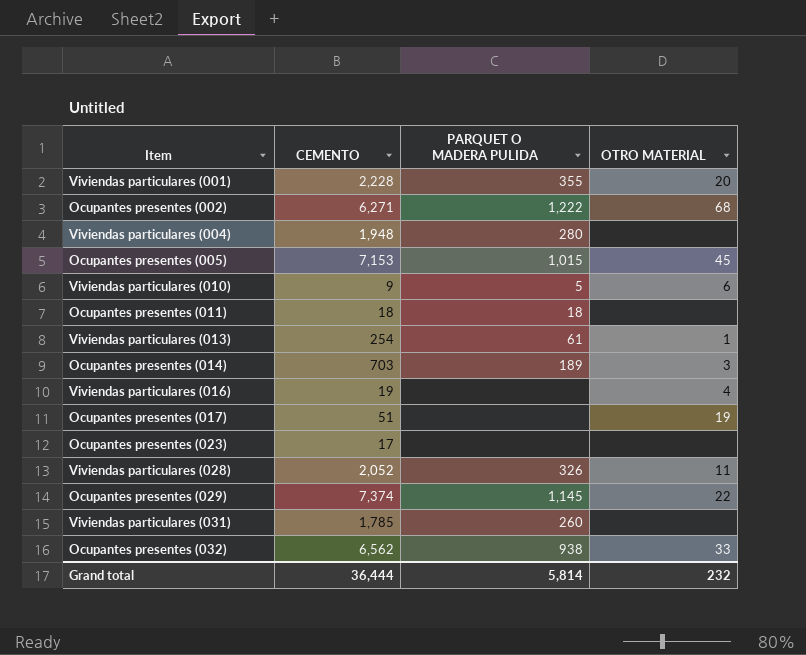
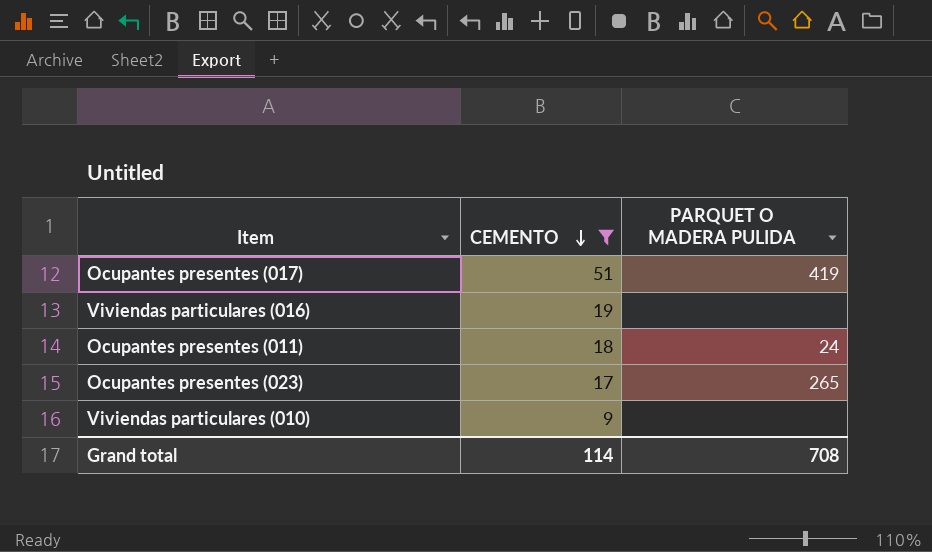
filter: none -> CEMENTO <= 51
row order: none -> CEMENTO descending
column OTRO MATERIAL | position: 4 -> none
Ocupantes presentes (017) | PARQUET O MADERA PULIDA: none -> 419
Ocupantes presentes (011) | PARQUET O MADERA PULIDA: 18 -> 24
Ocupantes presentes (023) | PARQUET O MADERA PULIDA: none -> 265
Viviendas particulares (010) | PARQUET O MADERA PULIDA: 5 -> none
Grand total | CEMENTO: 36,444 -> 114
Grand total | PARQUET O MADERA PULIDA: 5,814 -> 708

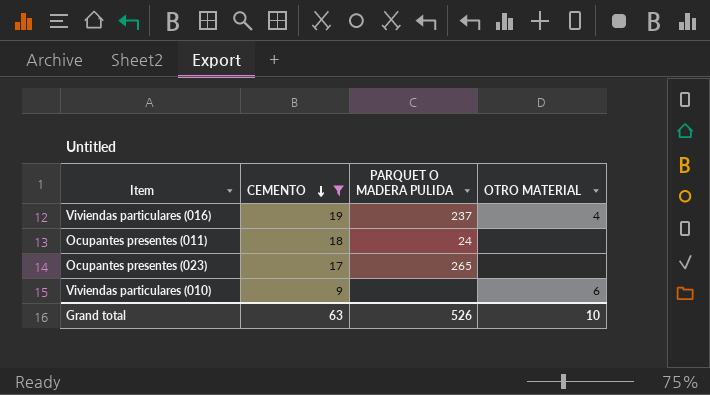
column OTRO MATERIAL | position: none -> 4
row Ocupantes presentes (017): 51 | 419 -> none
Viviendas particulares (016) | PARQUET O MADERA PULIDA: none -> 237
Grand total | CEMENTO: 114 -> 63
Grand total | PARQUET O MADERA PULIDA: 708 -> 526

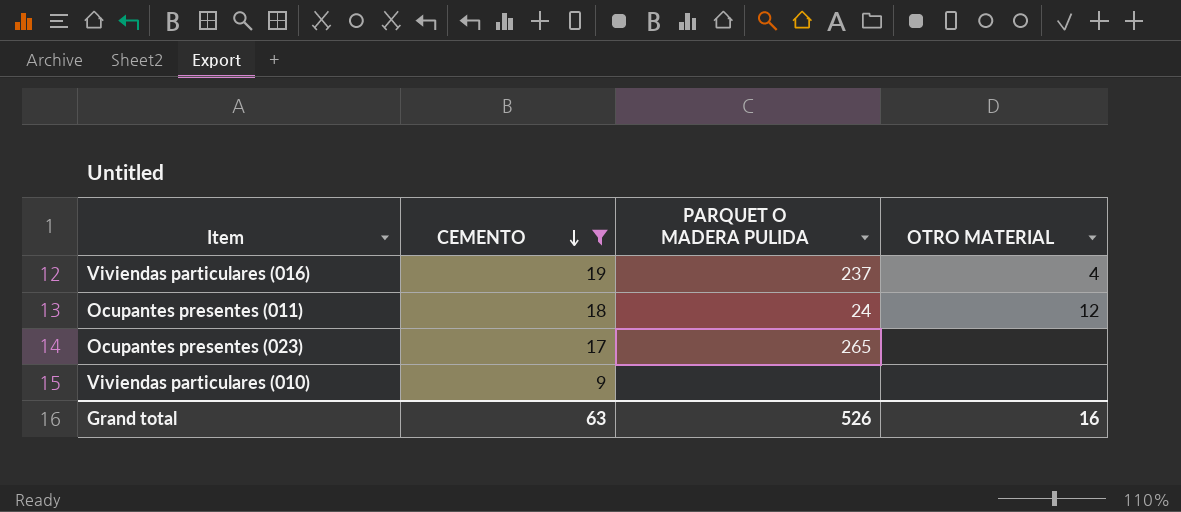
Ocupantes presentes (011) | OTRO MATERIAL: none -> 12
Viviendas particulares (010) | OTRO MATERIAL: 6 -> none
Grand total | OTRO MATERIAL: 10 -> 16

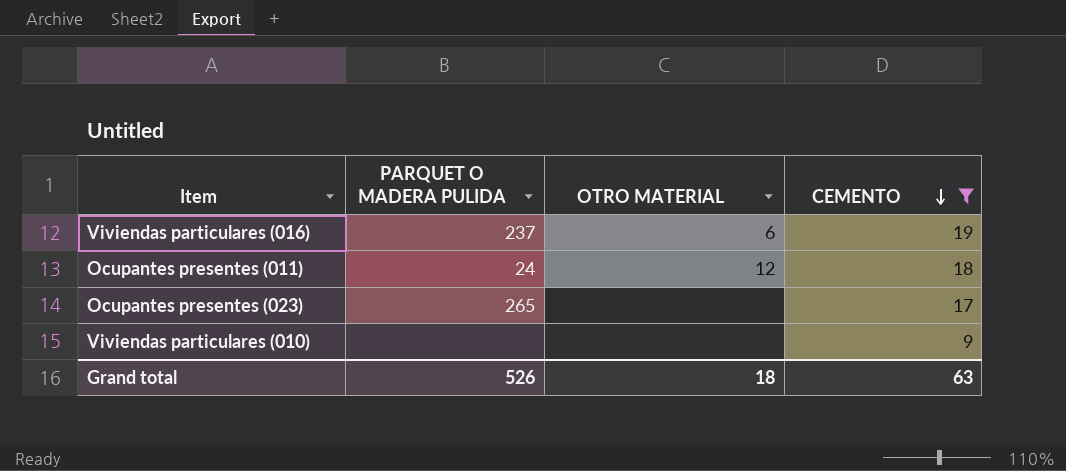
column CEMENTO | position: 2 -> 4
Viviendas particulares (016) | OTRO MATERIAL: 4 -> 6
Grand total | OTRO MATERIAL: 16 -> 18

